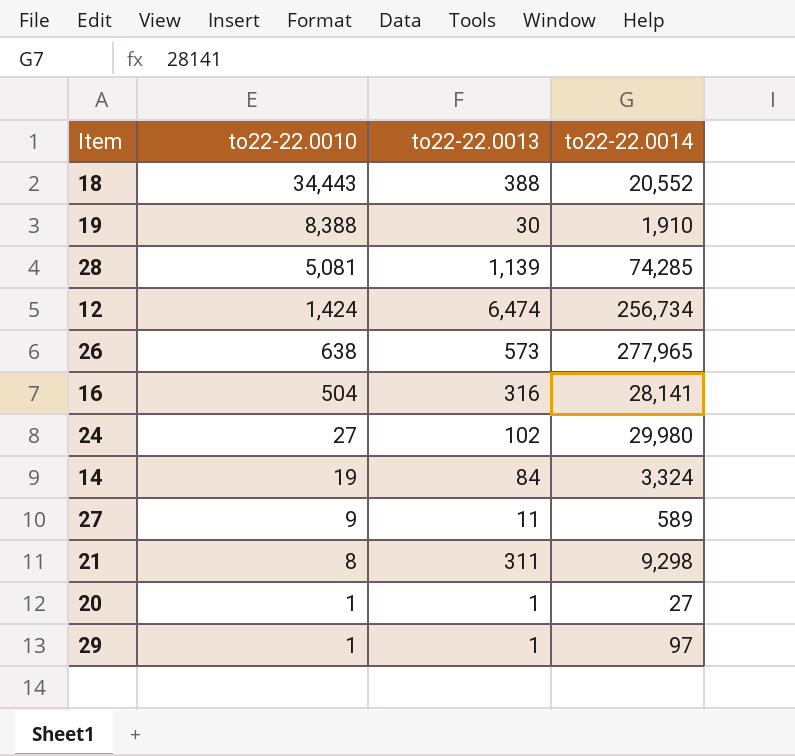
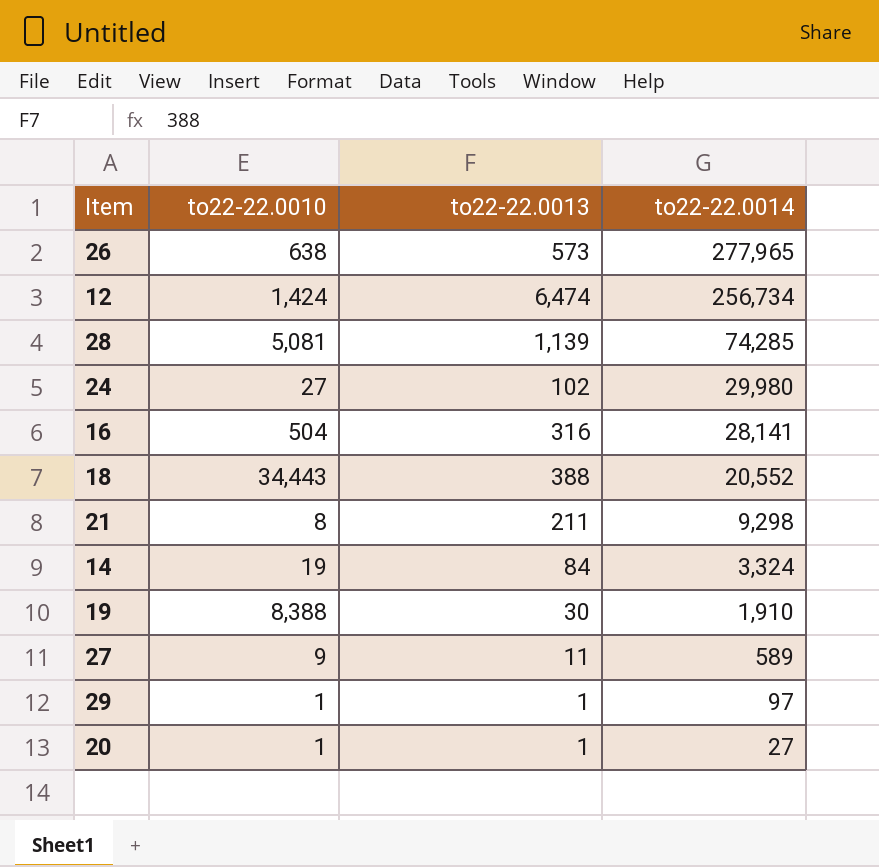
row order: to22-22.0010 descending -> to22-22.0014 descending
21 | to22-22.0013: 311 -> 211

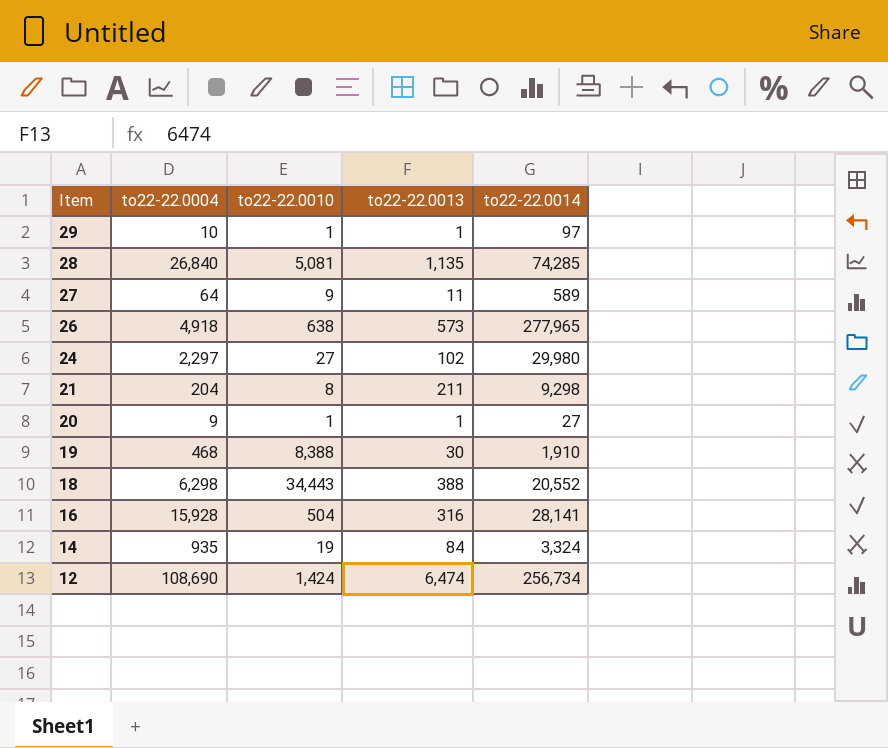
row order: to22-22.0014 descending -> Item descending
column to22-22.0004 | position: none -> 2
28 | to22-22.0013: 1,139 -> 1,135

